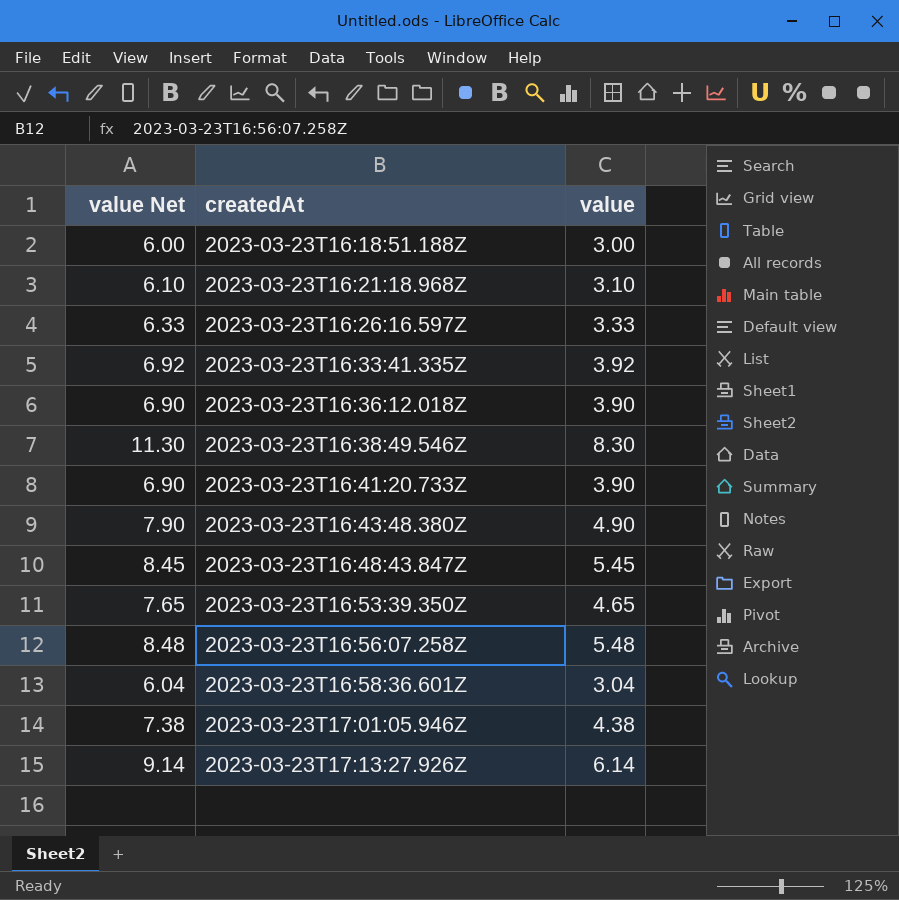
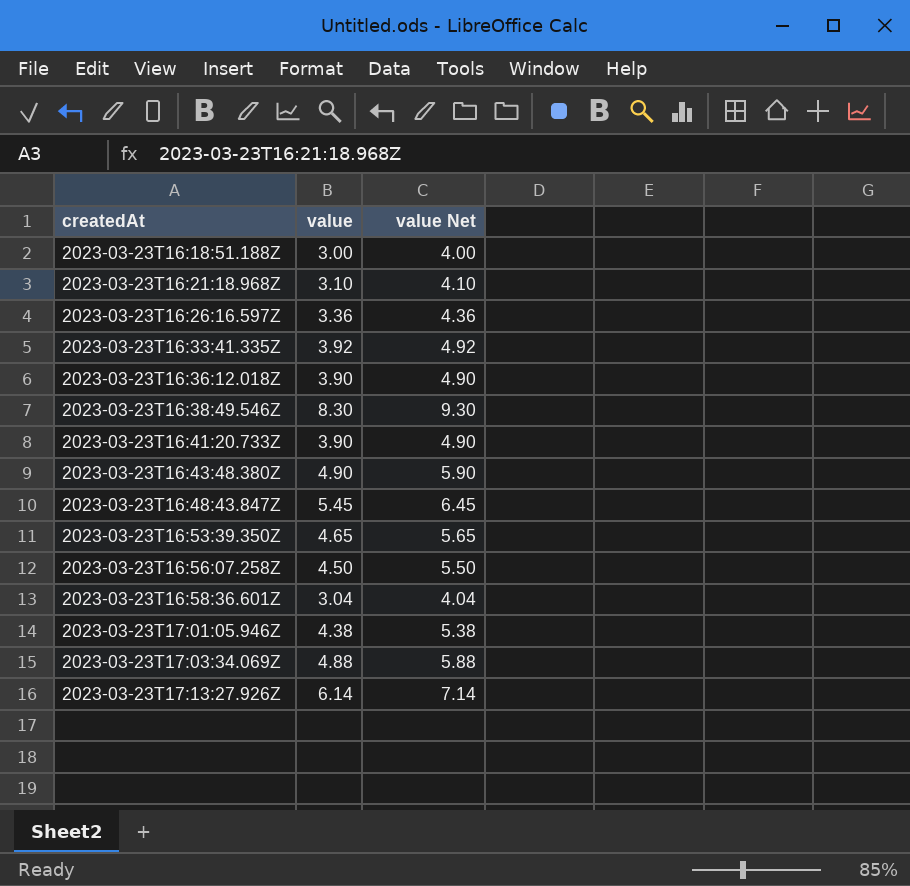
column value Net | formula: [value] + 3 -> [value] + 1
column value Net | position: 1 -> 3
2023-03-23T16:26:16.597Z | value: 3.33 -> 3.36
2023-03-23T16:56:07.258Z | value: 5.48 -> 4.50
row 2023-03-23T17:03:34.069Z: none -> 4.88 | 5.88

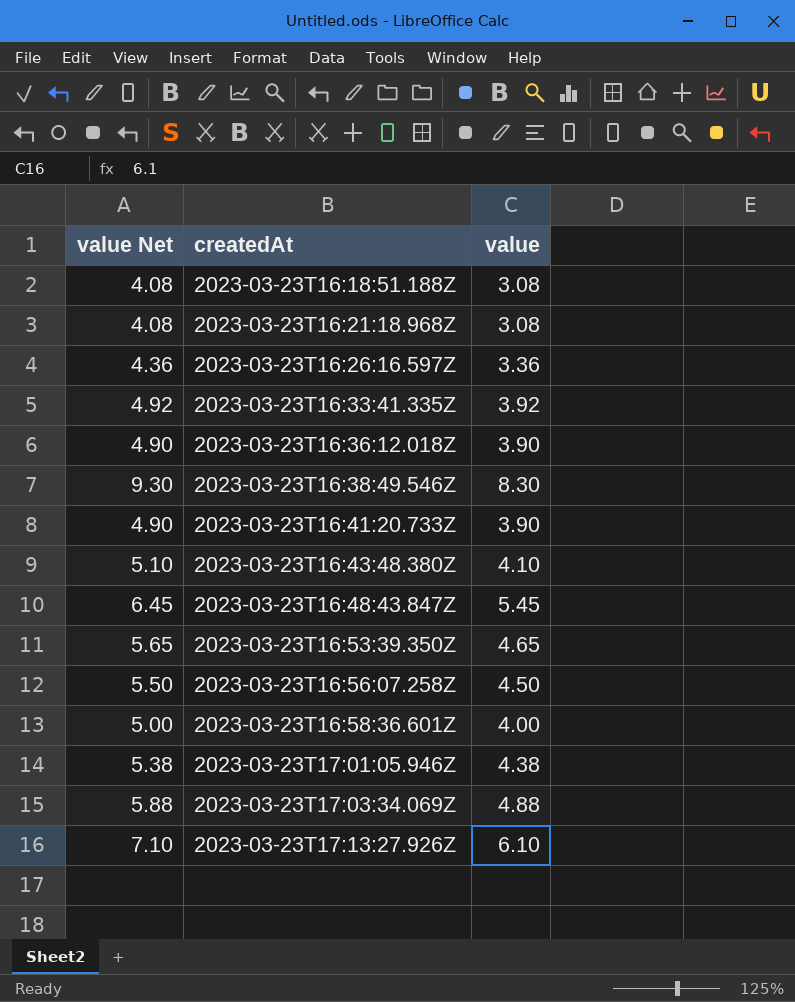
column value Net | position: 3 -> 1
2023-03-23T16:18:51.188Z | value Net: 4.00 -> 4.08
2023-03-23T16:18:51.188Z | value: 3.00 -> 3.08
2023-03-23T16:21:18.968Z | value Net: 4.10 -> 4.08
2023-03-23T16:21:18.968Z | value: 3.10 -> 3.08
2023-03-23T16:43:48.380Z | value Net: 5.90 -> 5.10
2023-03-23T16:43:48.380Z | value: 4.90 -> 4.10
2023-03-23T16:58:36.601Z | value Net: 4.04 -> 5.00
2023-03-23T16:58:36.601Z | value: 3.04 -> 4.00
2023-03-23T17:13:27.926Z | value Net: 7.14 -> 7.10
2023-03-23T17:13:27.926Z | value: 6.14 -> 6.10

